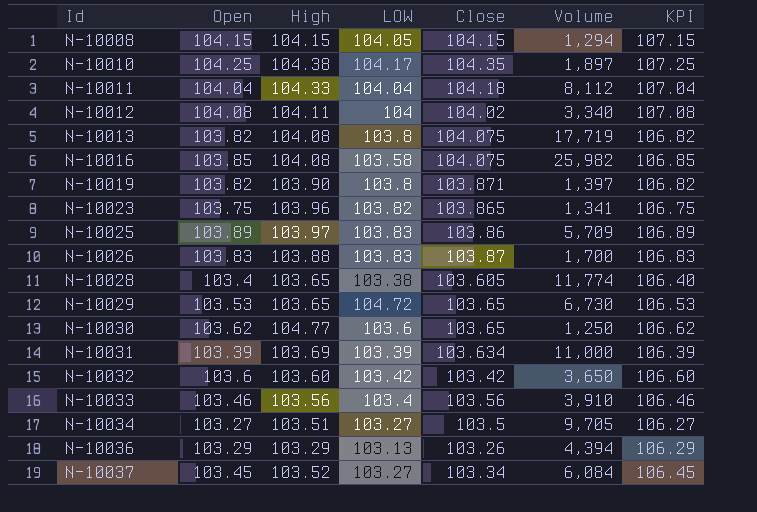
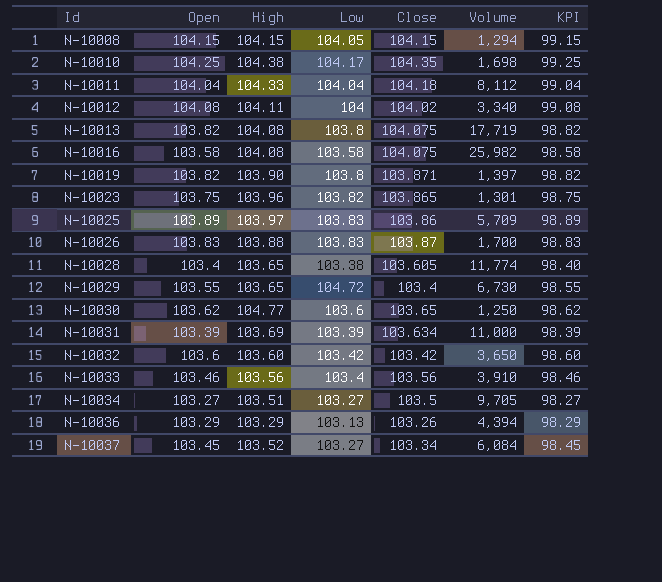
column name: LOW -> Low
column KPI | formula: [Open] + 3 -> [Open] - 5
N-10010 | Volume: 1,897 -> 1,698
N-10016 | Open: 103.85 -> 103.58
N-10023 | Volume: 1,341 -> 1,301
N-10029 | Open: 103.53 -> 103.55
N-10029 | Close: 103.65 -> 103.4

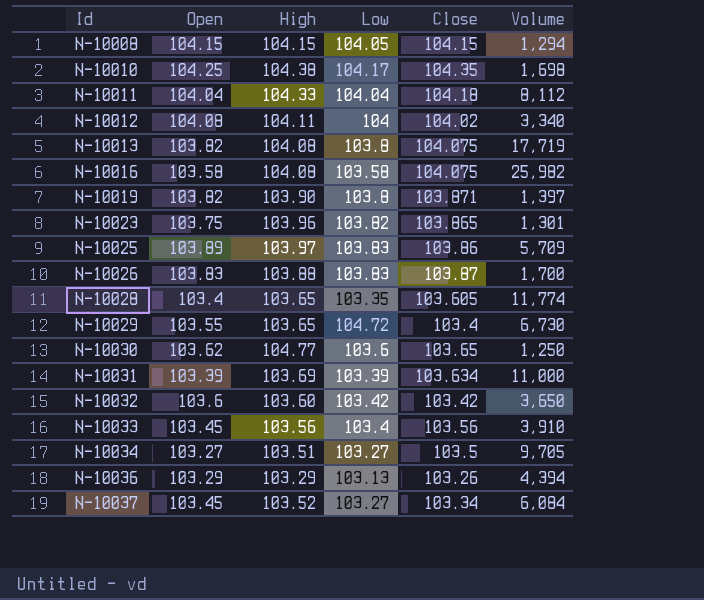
column KPI | formula: [Open] - 5 -> none
N-10028 | Low: 103.38 -> 103.35
N-10033 | Open: 103.46 -> 103.45

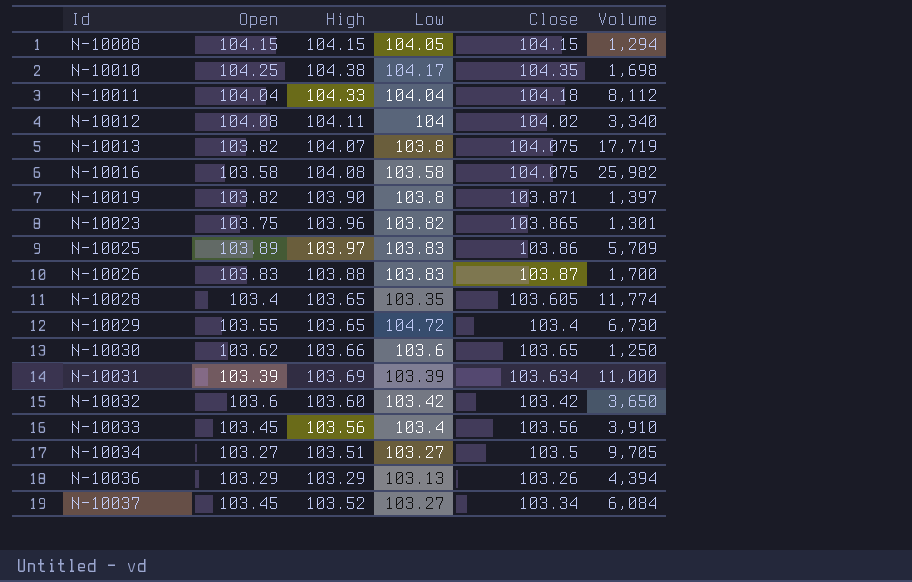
N-10013 | High: 104.08 -> 104.07
N-10030 | High: 104.77 -> 103.66

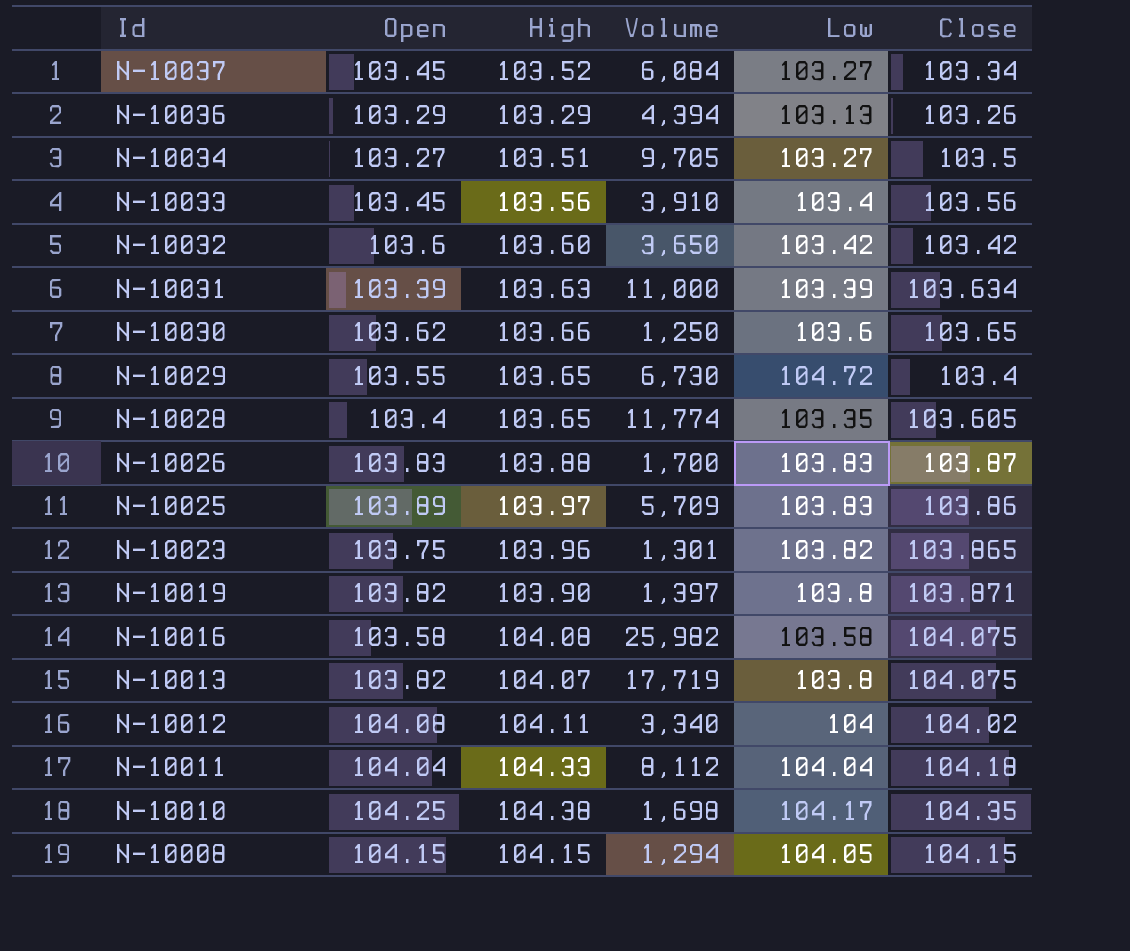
row order: Id ascending -> Id descending
column Volume | position: 6 -> 4
N-10031 | High: 103.69 -> 103.63

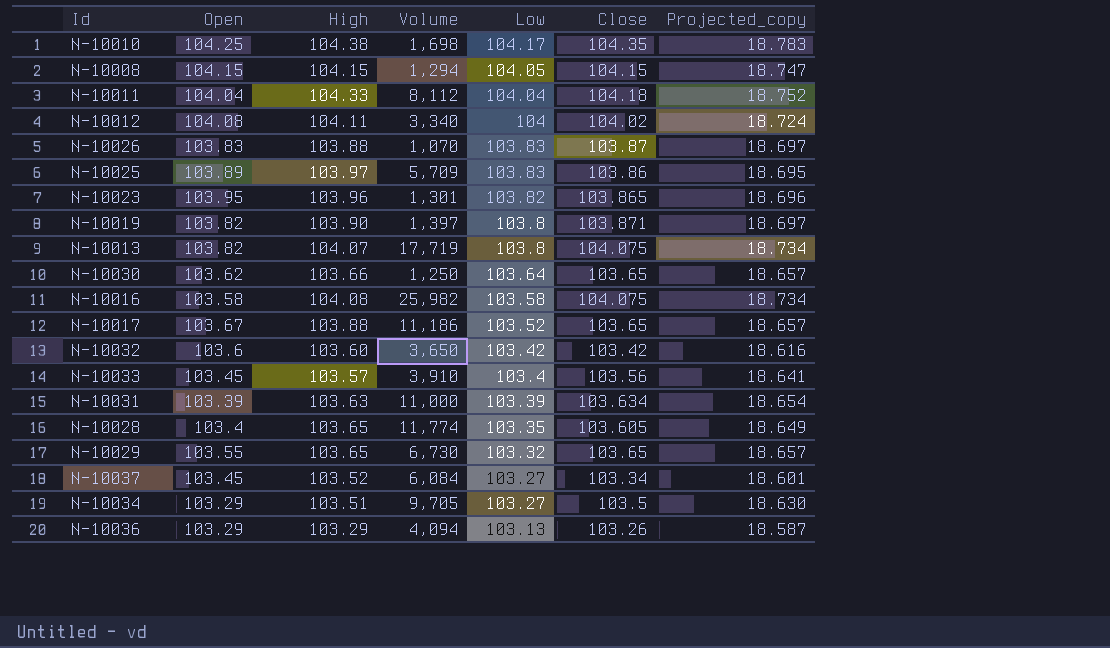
row order: Id descending -> Low descending
column Projected_copy | formula: none -> [Close] * 0.18
N-10026 | Volume: 1,700 -> 1,070
N-10023 | Open: 103.75 -> 103.95
N-10030 | Low: 103.6 -> 103.64
row N-10017: none -> 103.67 | 103.88 | 11,186 | 103.52 | 103.65 | 18.657
N-10033 | High: 103.56 -> 103.57
N-10029 | Low: 104.72 -> 103.32
N-10029 | Close: 103.4 -> 103.65
N-10034 | Open: 103.27 -> 103.29
N-10036 | Volume: 4,394 -> 4,094

